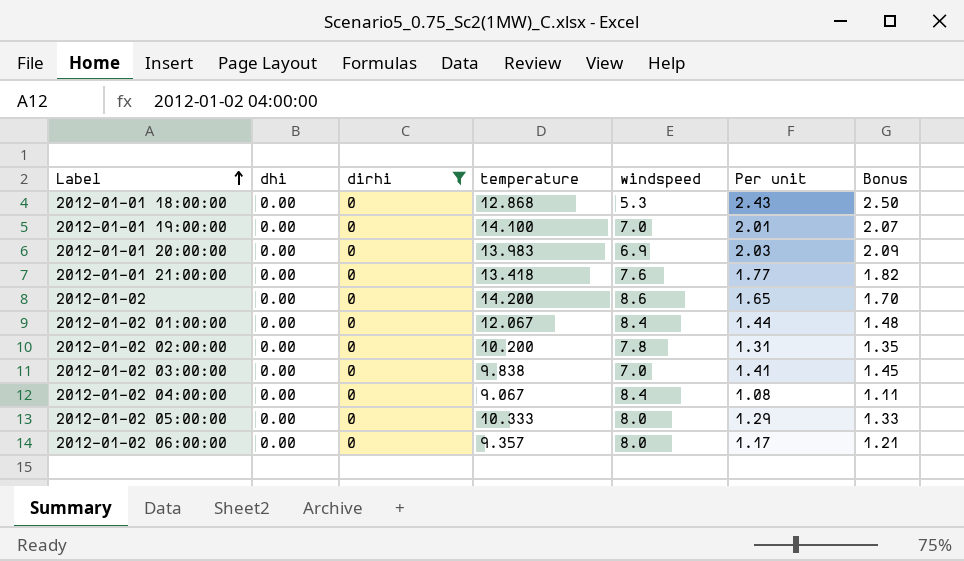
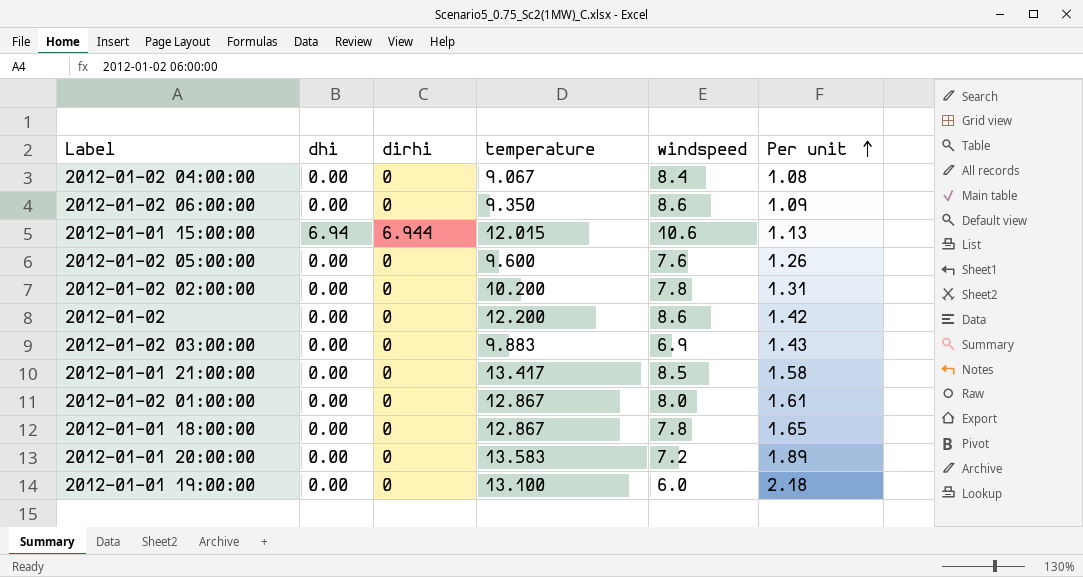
filter: dirhi = 0 -> none
row order: Label ascending -> Per unit ascending
column Bonus | formula: [Per unit] * 1.03 -> none
2012-01-02 06:00:00 | temperature: 9.357 -> 9.350
2012-01-02 06:00:00 | windspeed: 8.0 -> 8.6
2012-01-02 06:00:00 | Per unit: 1.17 -> 1.09
2012-01-02 05:00:00 | temperature: 10.333 -> 9.600
2012-01-02 05:00:00 | windspeed: 8.0 -> 7.6
2012-01-02 05:00:00 | Per unit: 1.29 -> 1.26
2012-01-02 | temperature: 14.200 -> 12.200
2012-01-02 | Per unit: 1.65 -> 1.42
2012-01-02 03:00:00 | temperature: 9.838 -> 9.883
2012-01-02 03:00:00 | windspeed: 7.0 -> 6.9
2012-01-02 03:00:00 | Per unit: 1.41 -> 1.43
2012-01-01 21:00:00 | temperature: 13.418 -> 13.417
2012-01-01 21:00:00 | windspeed: 7.6 -> 8.5
2012-01-01 21:00:00 | Per unit: 1.77 -> 1.58
2012-01-02 01:00:00 | temperature: 12.067 -> 12.867
2012-01-02 01:00:00 | windspeed: 8.4 -> 8.0
2012-01-02 01:00:00 | Per unit: 1.44 -> 1.61
2012-01-01 18:00:00 | temperature: 12.868 -> 12.867
2012-01-01 18:00:00 | windspeed: 5.3 -> 7.8
2012-01-01 18:00:00 | Per unit: 2.43 -> 1.65
2012-01-01 20:00:00 | temperature: 13.983 -> 13.583
2012-01-01 20:00:00 | windspeed: 6.9 -> 7.2
2012-01-01 20:00:00 | Per unit: 2.03 -> 1.89
2012-01-01 19:00:00 | temperature: 14.100 -> 13.100
2012-01-01 19:00:00 | windspeed: 7.0 -> 6.0
2012-01-01 19:00:00 | Per unit: 2.01 -> 2.18

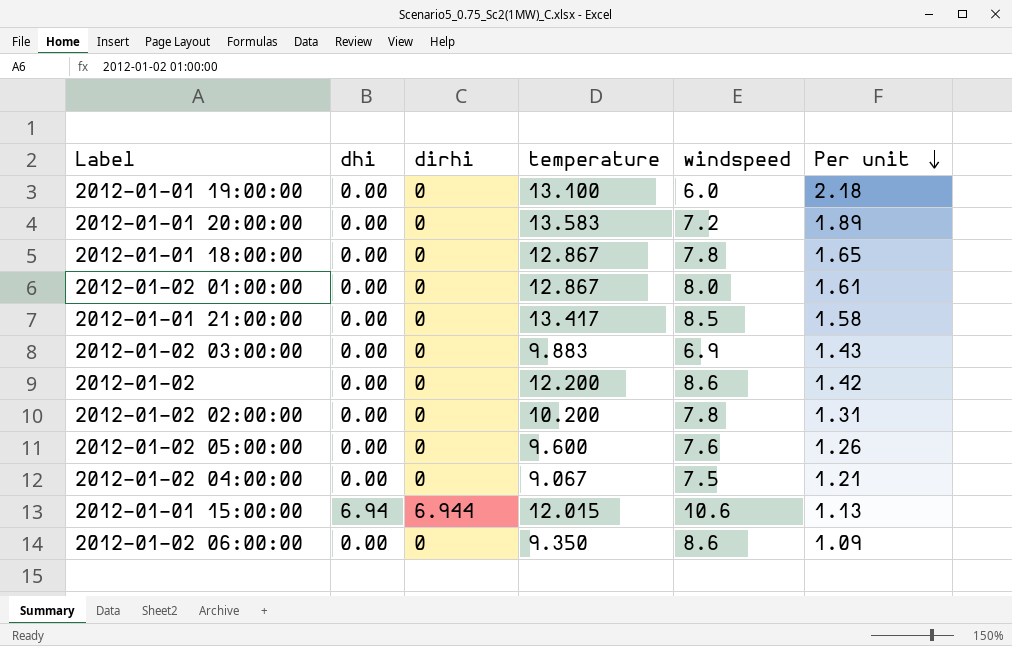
row order: Per unit ascending -> Per unit descending
2012-01-02 04:00:00 | windspeed: 8.4 -> 7.5
2012-01-02 04:00:00 | Per unit: 1.08 -> 1.21

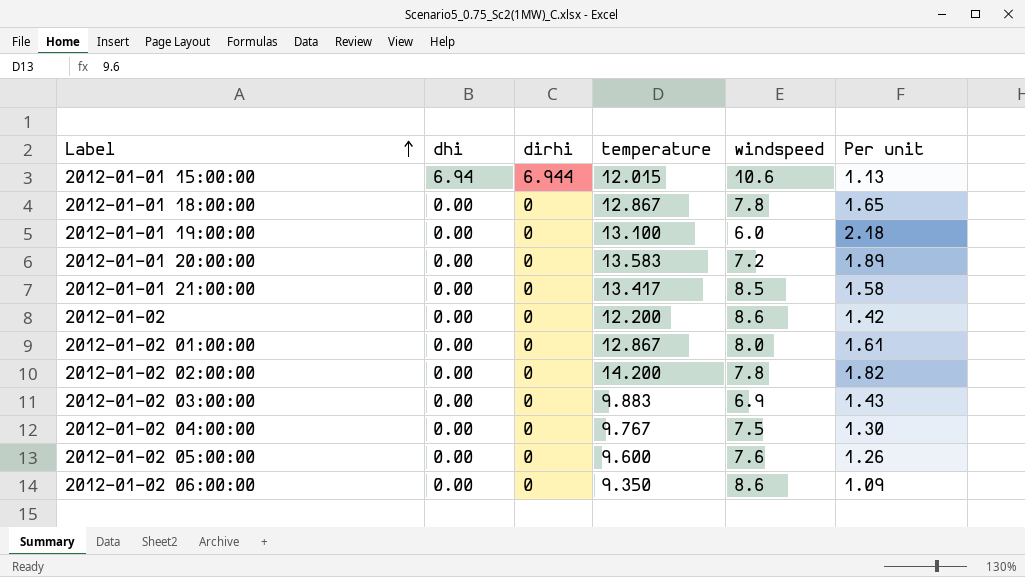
row order: Per unit descending -> Label ascending
2012-01-02 02:00:00 | temperature: 10.200 -> 14.200
2012-01-02 02:00:00 | Per unit: 1.31 -> 1.82
2012-01-02 04:00:00 | temperature: 9.067 -> 9.767
2012-01-02 04:00:00 | Per unit: 1.21 -> 1.30

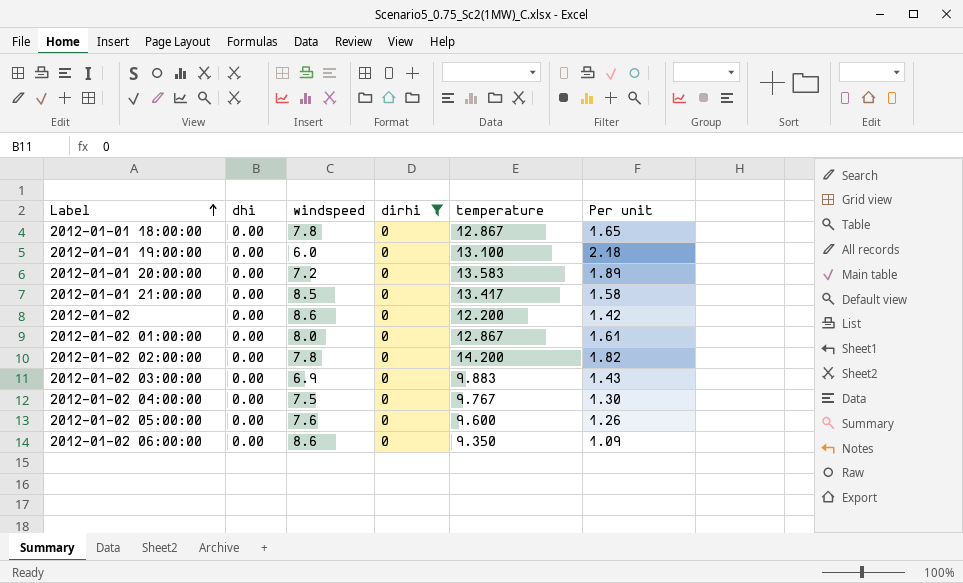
filter: none -> dirhi = 0
column windspeed | position: 5 -> 3

